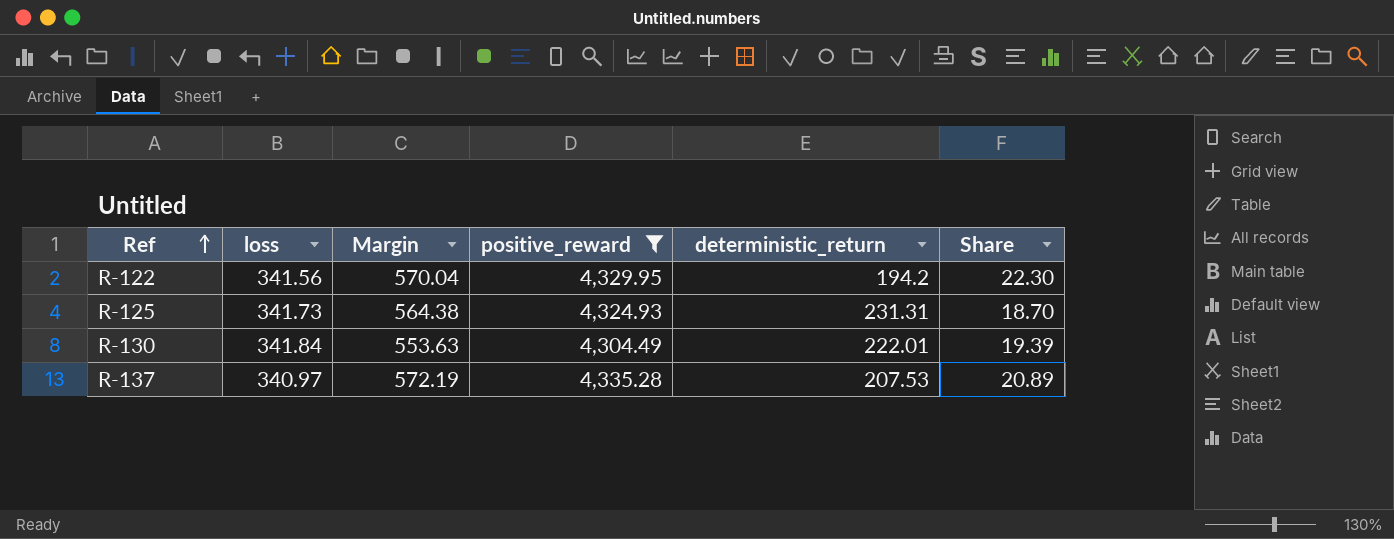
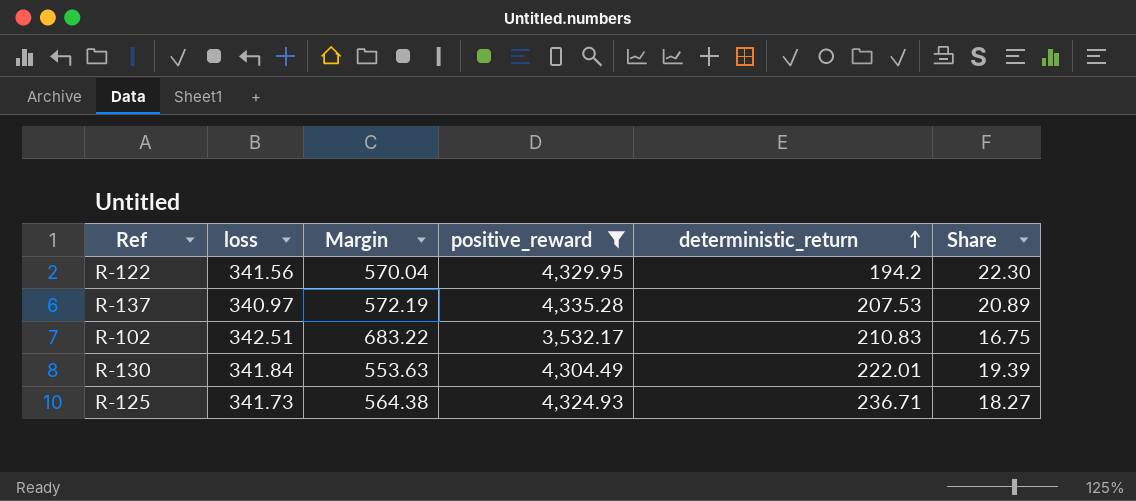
row order: Ref ascending -> deterministic_return ascending
row R-102: none -> 342.51 | 683.22 | 3,532.17 | 210.83 | 16.75
R-125 | deterministic_return: 231.31 -> 236.71
R-125 | Share: 18.70 -> 18.27

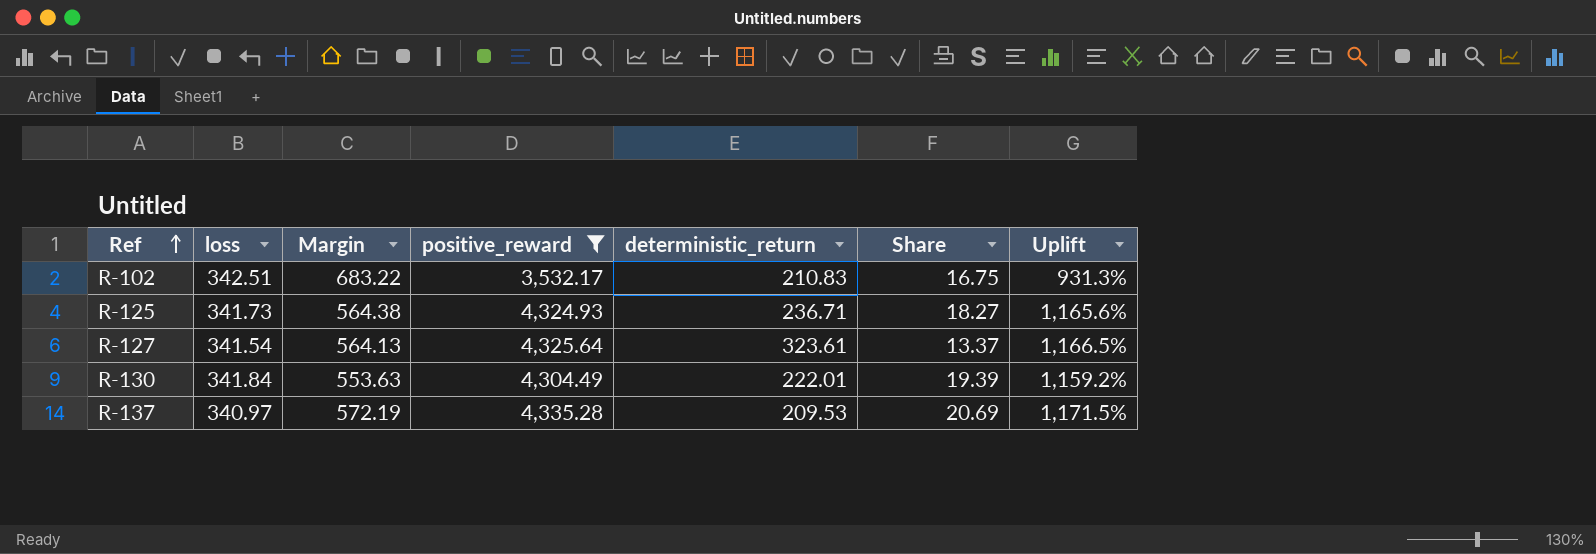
row order: deterministic_return ascending -> Ref ascending
column Uplift | formula: none -> ([positive_reward] - [loss]) / [loss]
row R-122: 341.56 | 570.04 | 4,329.95 | 194.2 | 22.30 -> none
row R-127: none -> 341.54 | 564.13 | 4,325.64 | 323.61 | 13.37 | 1,166.5%
R-137 | deterministic_return: 207.53 -> 209.53
R-137 | Share: 20.89 -> 20.69

